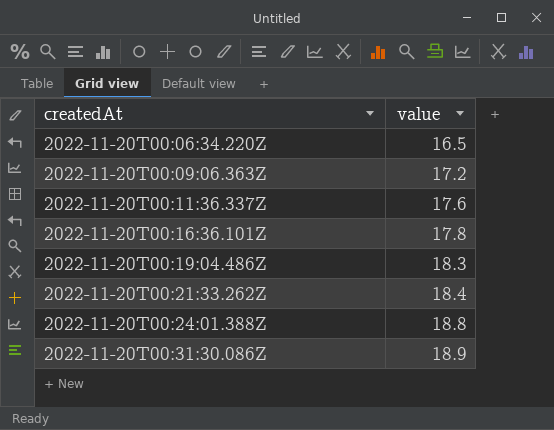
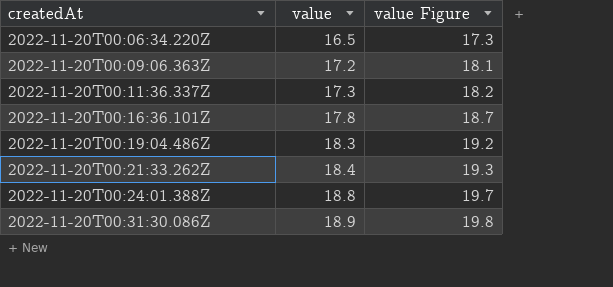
column value Figure | formula: none -> [value] * 1.05
2022-11-20T00:11:36.337Z | value: 17.6 -> 17.3

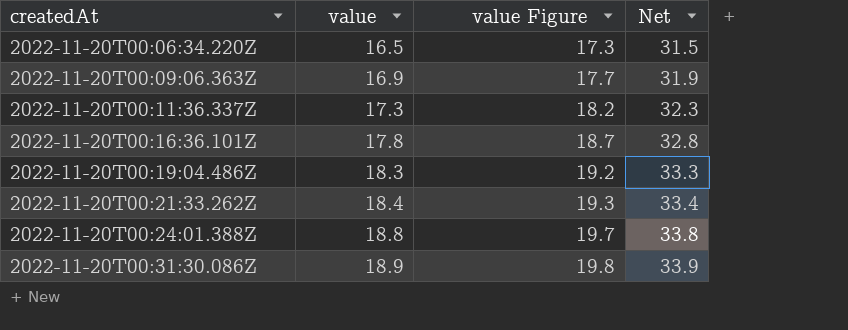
column Net | formula: none -> [value] + 15
2022-11-20T00:09:06.363Z | value: 17.2 -> 16.9
2022-11-20T00:09:06.363Z | value Figure: 18.1 -> 17.7

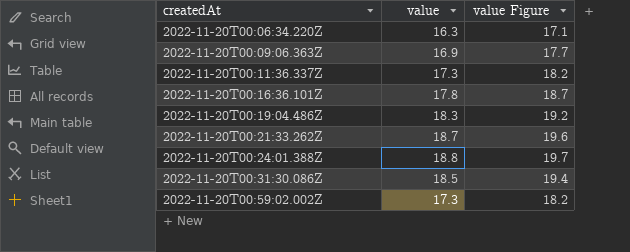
column Net | formula: [value] + 15 -> none
2022-11-20T00:06:34.220Z | value: 16.5 -> 16.3
2022-11-20T00:06:34.220Z | value Figure: 17.3 -> 17.1
2022-11-20T00:21:33.262Z | value: 18.4 -> 18.7
2022-11-20T00:21:33.262Z | value Figure: 19.3 -> 19.6
2022-11-20T00:31:30.086Z | value: 18.9 -> 18.5
2022-11-20T00:31:30.086Z | value Figure: 19.8 -> 19.4
row 2022-11-20T00:59:02.002Z: none -> 17.3 | 18.2

